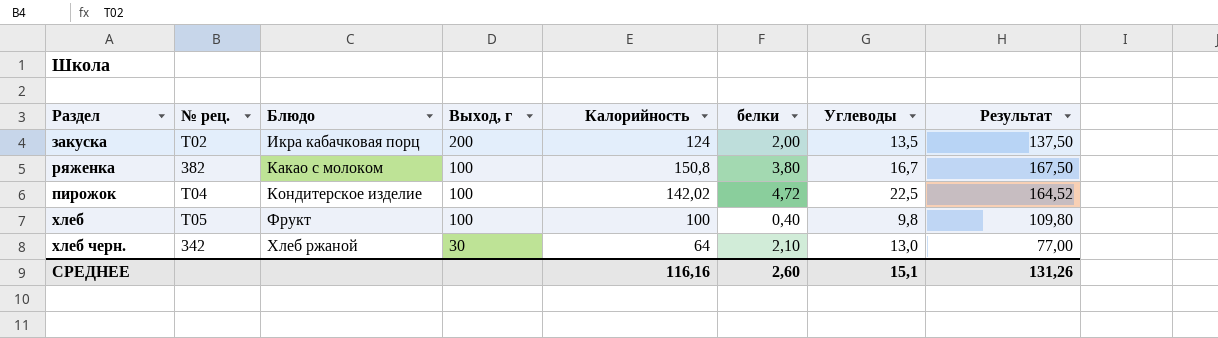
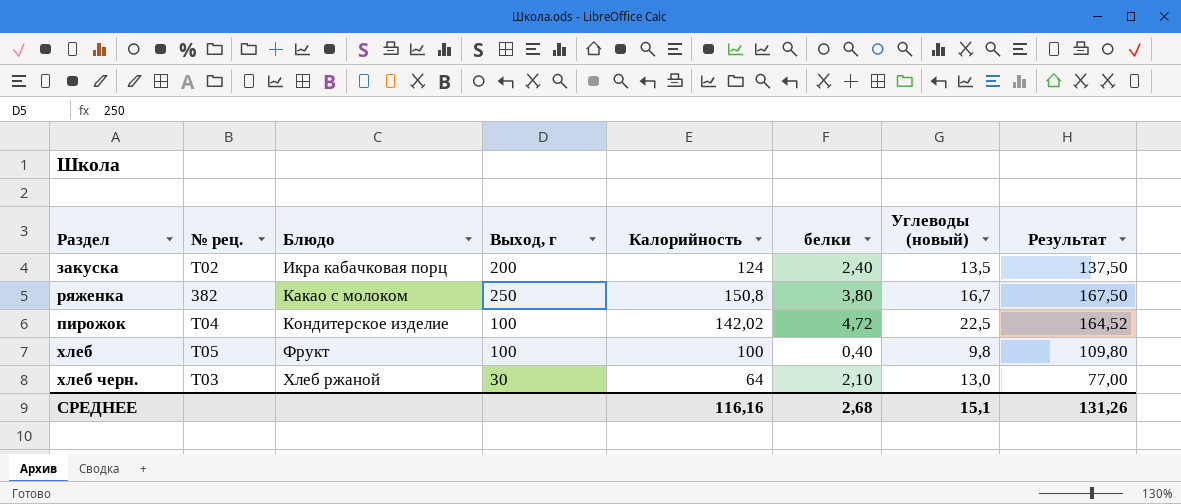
column name: Углеводы -> Углеводы (новый)
закуска | белки: 2,00 -> 2,40
ряженка | Выход, г: 100 -> 250
хлеб черн. | № рец.: 342 -> Т03
СРЕДНЕЕ | белки: 2,60 -> 2,68

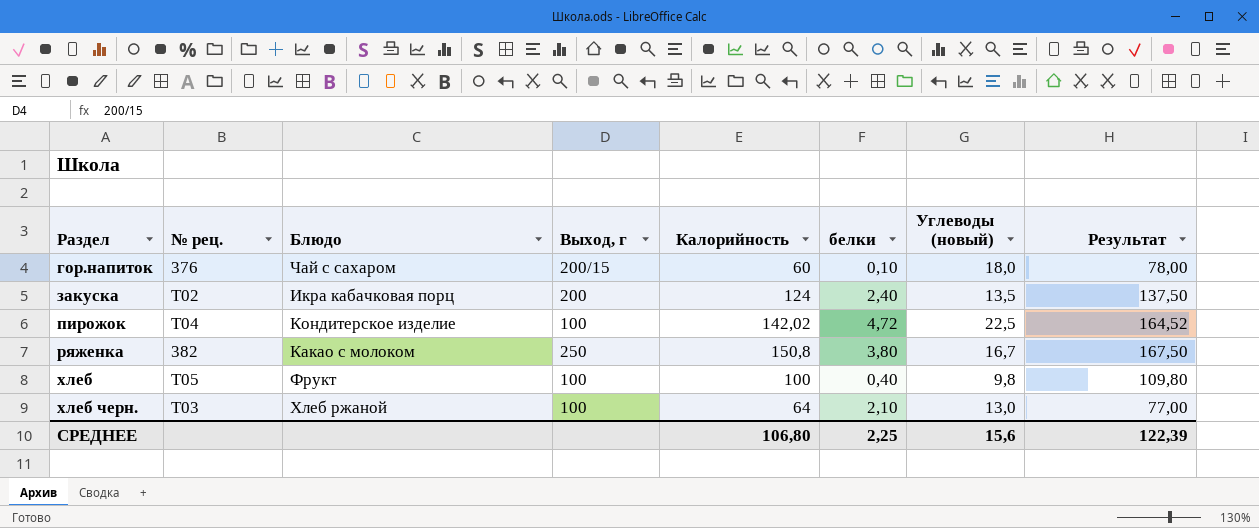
row order: Блюдо ascending -> Раздел ascending
row гор.напиток: none -> 376 | Чай с сахаром | 200/15 | 60 | 0,10 | 18,0 | 78,00
хлеб черн. | Выход, г: 30 -> 100
СРЕДНЕЕ | Калорийность: 116,16 -> 106,80
СРЕДНЕЕ | белки: 2,68 -> 2,25
СРЕДНЕЕ | Углеводы (новый): 15,1 -> 15,6
СРЕДНЕЕ | Результат: 131,26 -> 122,39

